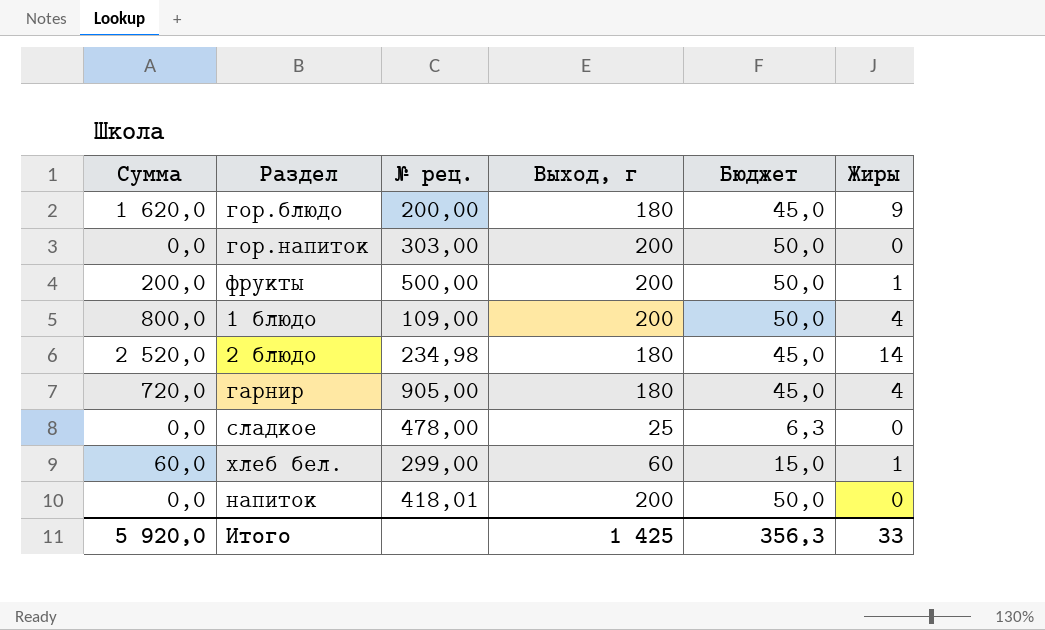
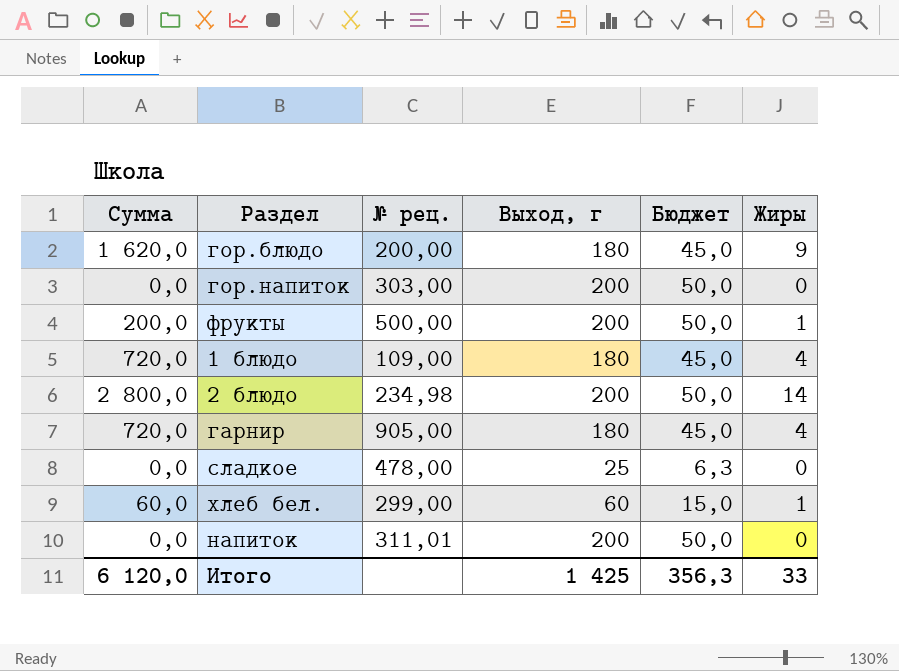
1 блюдо | Сумма: 800,0 -> 720,0
1 блюдо | Выход, г: 200 -> 180
1 блюдо | Бюджет: 50,0 -> 45,0
2 блюдо | Сумма: 2 520,0 -> 2 800,0
2 блюдо | Выход, г: 180 -> 200
2 блюдо | Бюджет: 45,0 -> 50,0
напиток | № рец.: 418,01 -> 311,01
Итого | Сумма: 5 920,0 -> 6 120,0

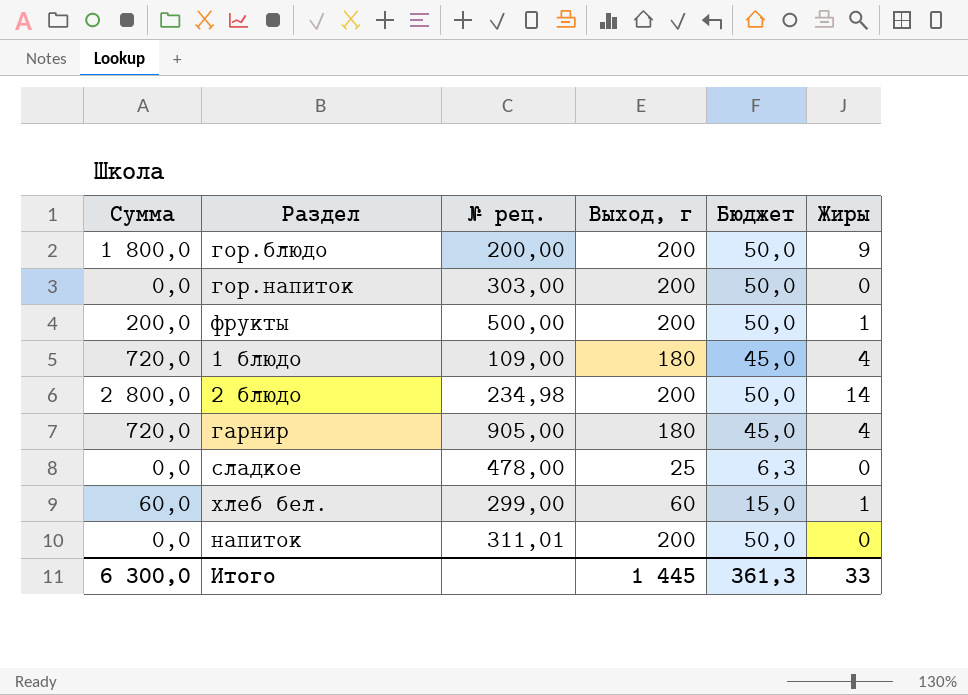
гор.блюдо | Сумма: 1 620,0 -> 1 800,0
гор.блюдо | Выход, г: 180 -> 200
гор.блюдо | Бюджет: 45,0 -> 50,0
Итого | Сумма: 6 120,0 -> 6 300,0
Итого | Выход, г: 1 425 -> 1 445
Итого | Бюджет: 356,3 -> 361,3

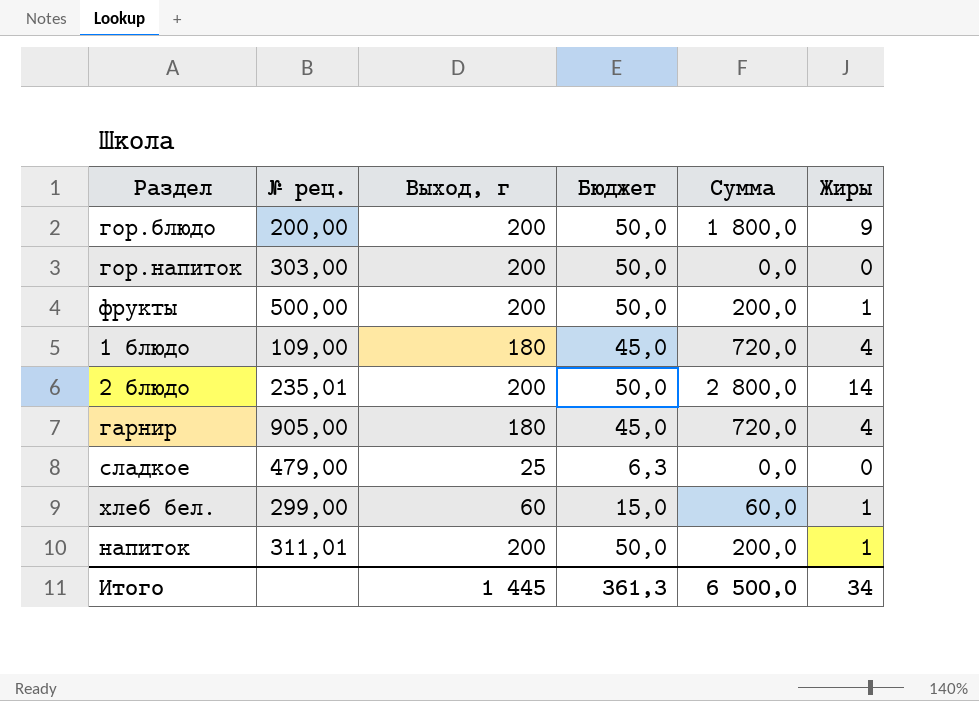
column Сумма | position: 1 -> 5
2 блюдо | № рец.: 234,98 -> 235,01
сладкое | № рец.: 478,00 -> 479,00
напиток | Сумма: 0,0 -> 200,0
напиток | Жиры: 0 -> 1
Итого | Сумма: 6 300,0 -> 6 500,0
Итого | Жиры: 33 -> 34

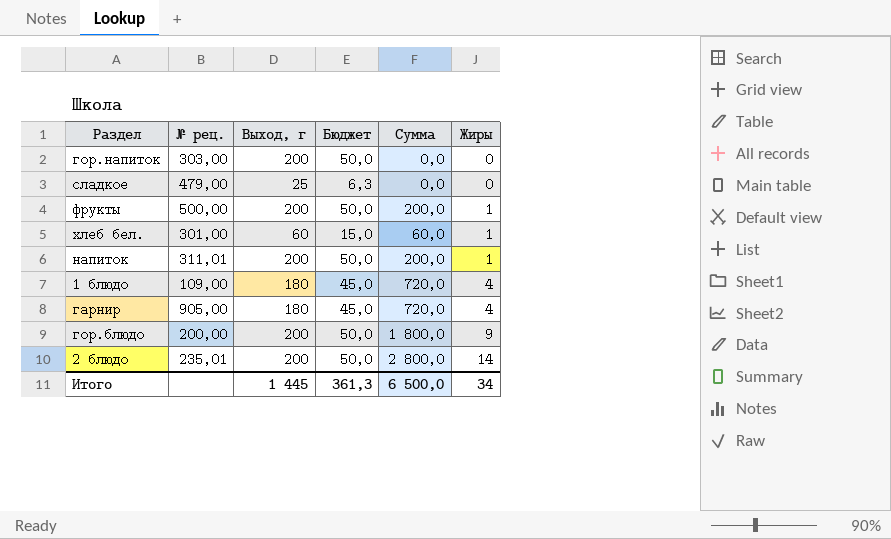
row order: none -> Жиры ascending
хлеб бел. | № рец.: 299,00 -> 301,00

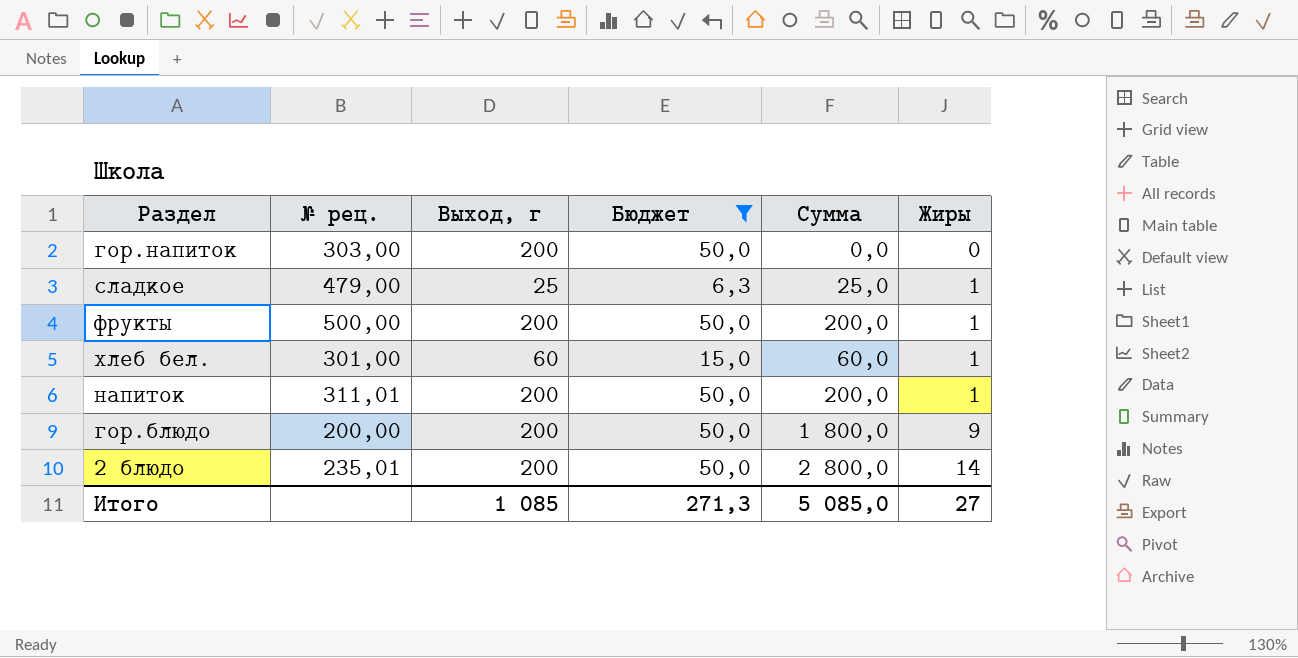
filter: none -> Бюджет != 45,0
сладкое | Сумма: 0,0 -> 25,0
сладкое | Жиры: 0 -> 1
Итого | Выход, г: 1 445 -> 1 085
Итого | Бюджет: 361,3 -> 271,3
Итого | Сумма: 6 500,0 -> 5 085,0
Итого | Жиры: 34 -> 27

